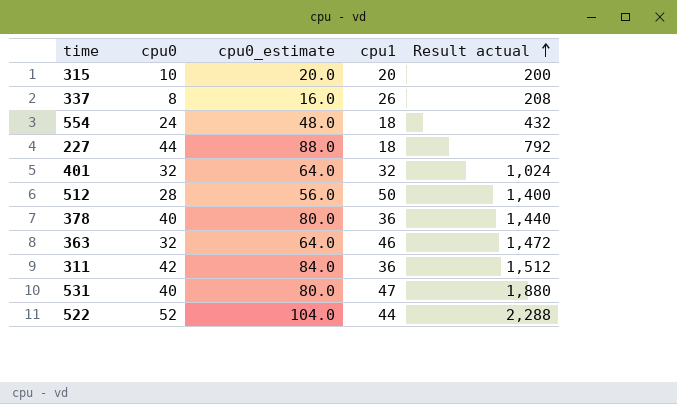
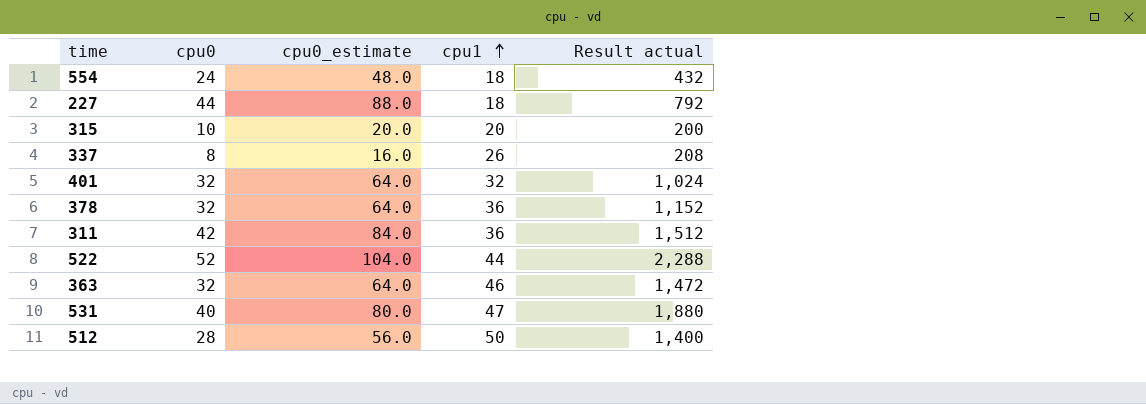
row order: Result actual ascending -> cpu1 ascending
378 | cpu0: 40 -> 32
378 | cpu0_estimate: 80.0 -> 64.0
378 | Result actual: 1,440 -> 1,152

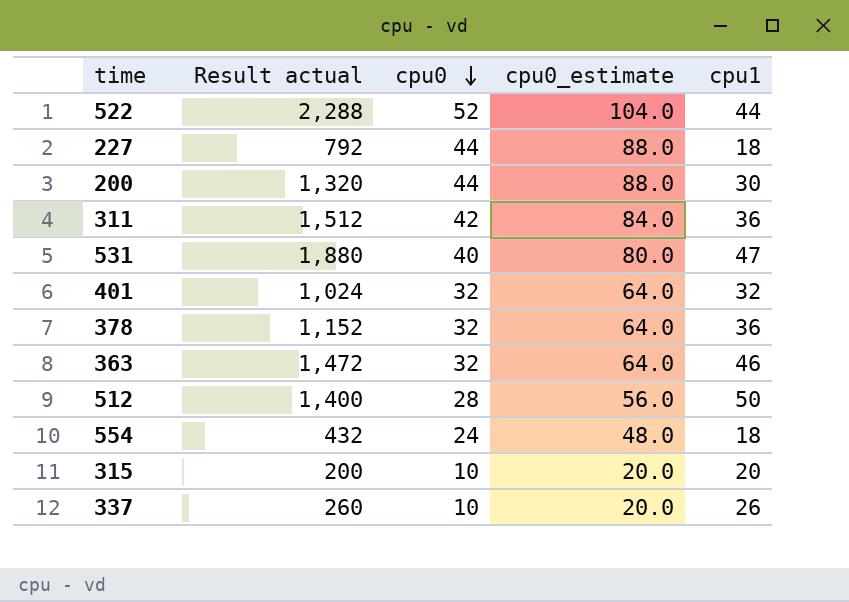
row order: cpu1 ascending -> cpu0 descending
column Result actual | position: 5 -> 2
row 200: none -> 1,320 | 44 | 88.0 | 30
337 | Result actual: 208 -> 260
337 | cpu0: 8 -> 10
337 | cpu0_estimate: 16.0 -> 20.0

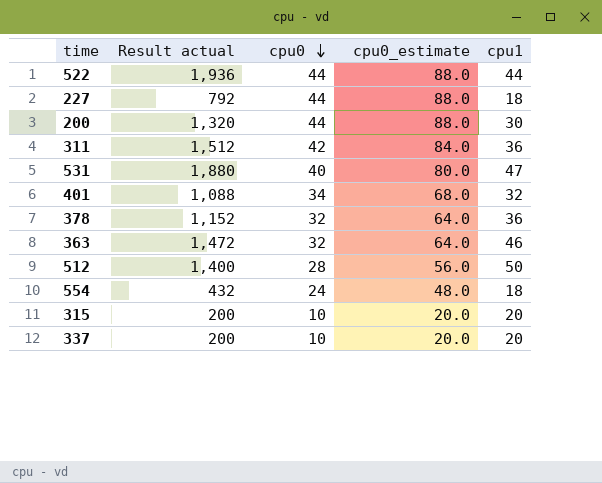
522 | Result actual: 2,288 -> 1,936
522 | cpu0: 52 -> 44
522 | cpu0_estimate: 104.0 -> 88.0
401 | Result actual: 1,024 -> 1,088
401 | cpu0: 32 -> 34
401 | cpu0_estimate: 64.0 -> 68.0
337 | Result actual: 260 -> 200
337 | cpu1: 26 -> 20

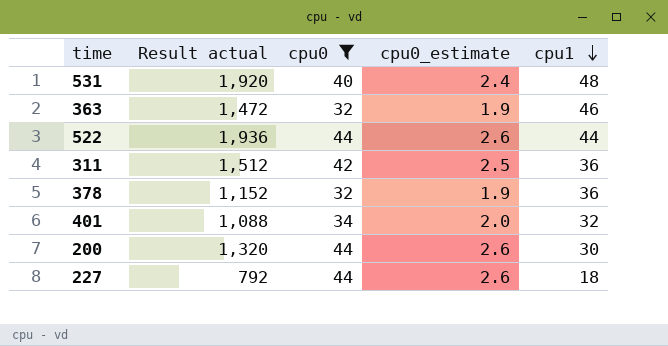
filter: none -> cpu0 >= 32
row order: cpu0 descending -> cpu1 descending
column cpu0_estimate | formula: [cpu0] * 2 -> [cpu0] * 0.06
531 | Result actual: 1,880 -> 1,920
531 | cpu1: 47 -> 48

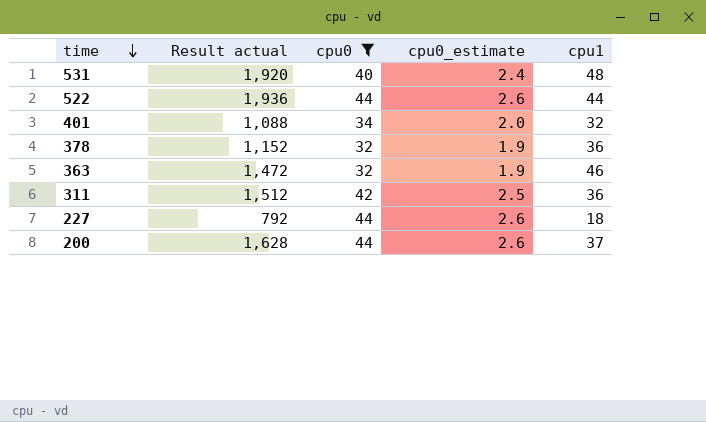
row order: cpu1 descending -> time descending
200 | Result actual: 1,320 -> 1,628
200 | cpu1: 30 -> 37

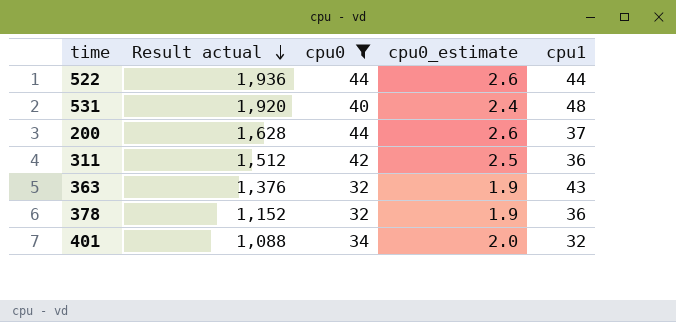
row order: time descending -> Result actual descending
row 227: 792 | 44 | 2.6 | 18 -> none
363 | Result actual: 1,472 -> 1,376
363 | cpu1: 46 -> 43

